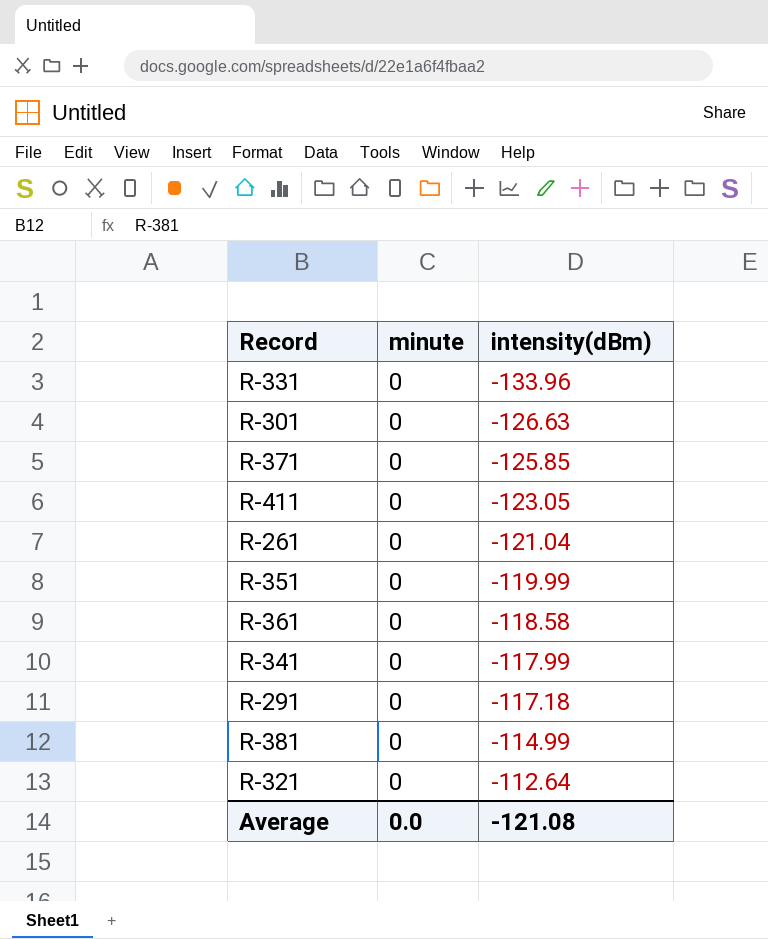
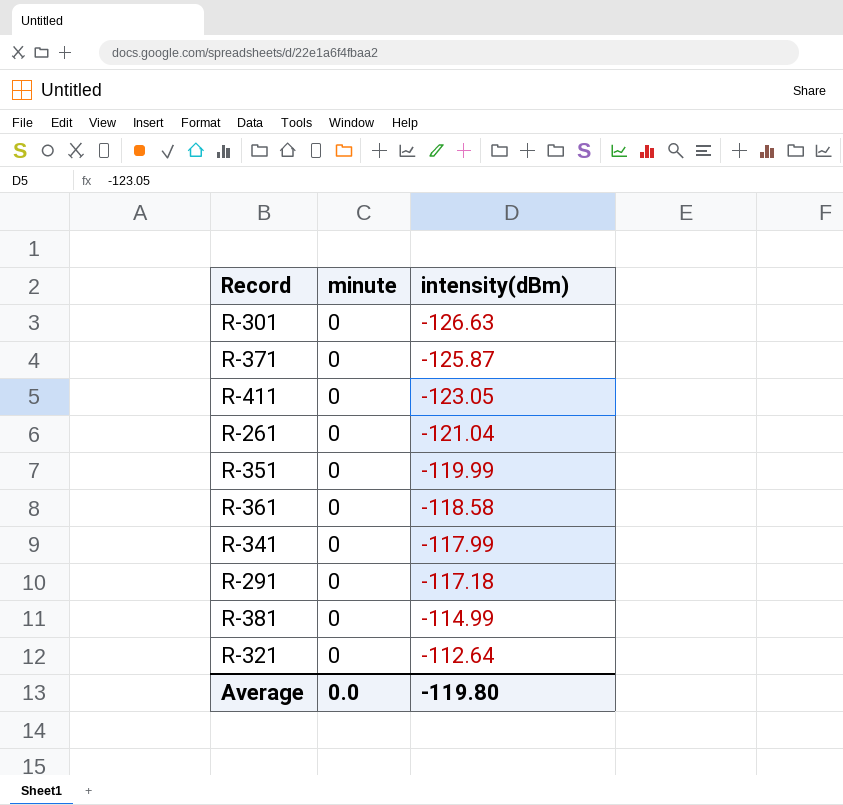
row R-331: 0 | -133.96 -> none
R-371 | intensity(dBm): -125.85 -> -125.87
Average | intensity(dBm): -121.08 -> -119.80

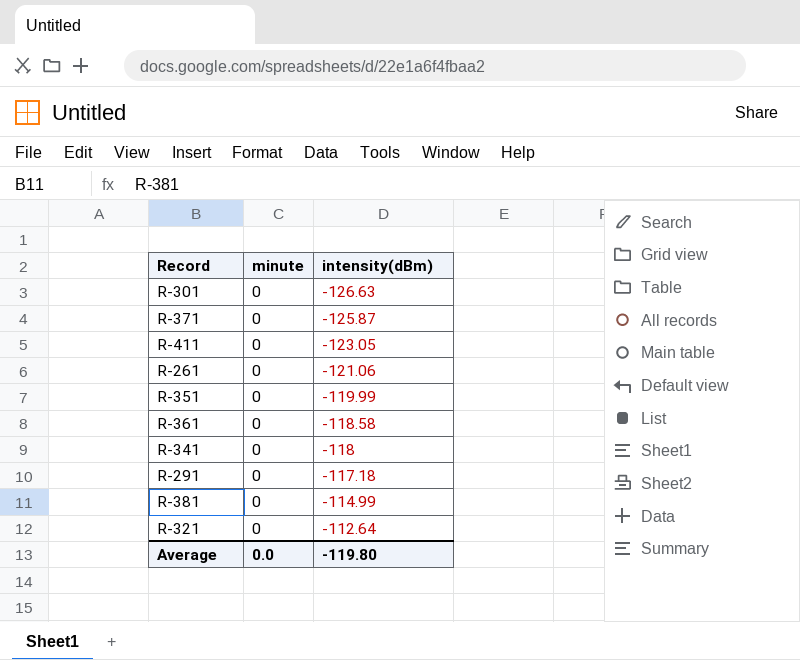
R-261 | intensity(dBm): -121.04 -> -121.06
R-341 | intensity(dBm): -117.99 -> -118

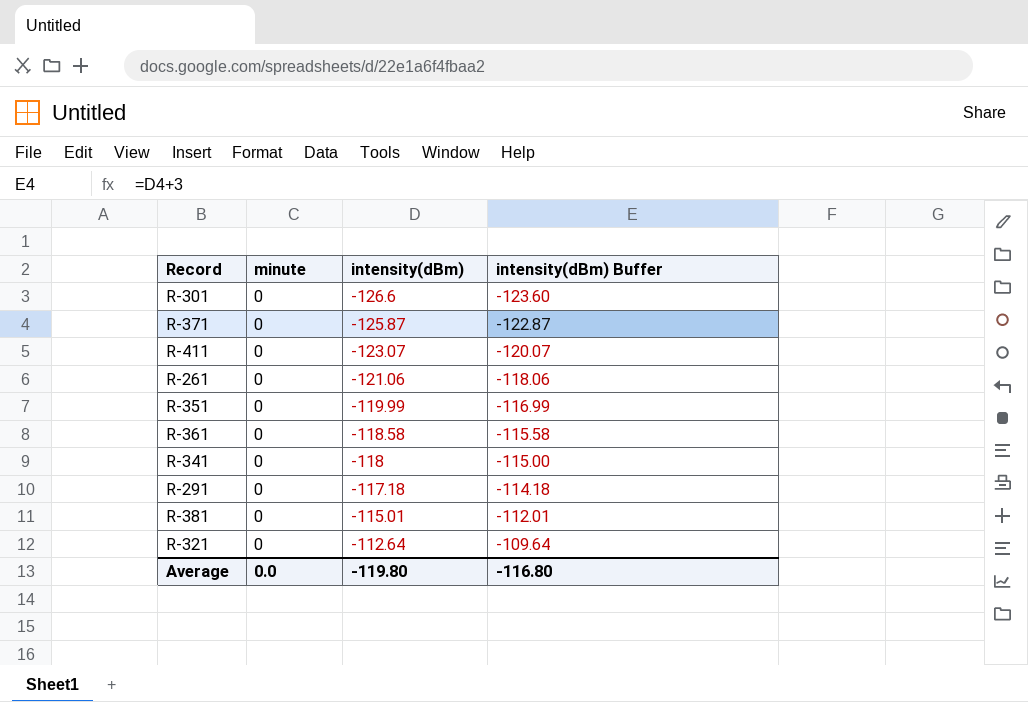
column intensity(dBm) Buffer | formula: none -> [intensity(dBm)] + 3
R-301 | intensity(dBm): -126.63 -> -126.6
R-411 | intensity(dBm): -123.05 -> -123.07
R-381 | intensity(dBm): -114.99 -> -115.01

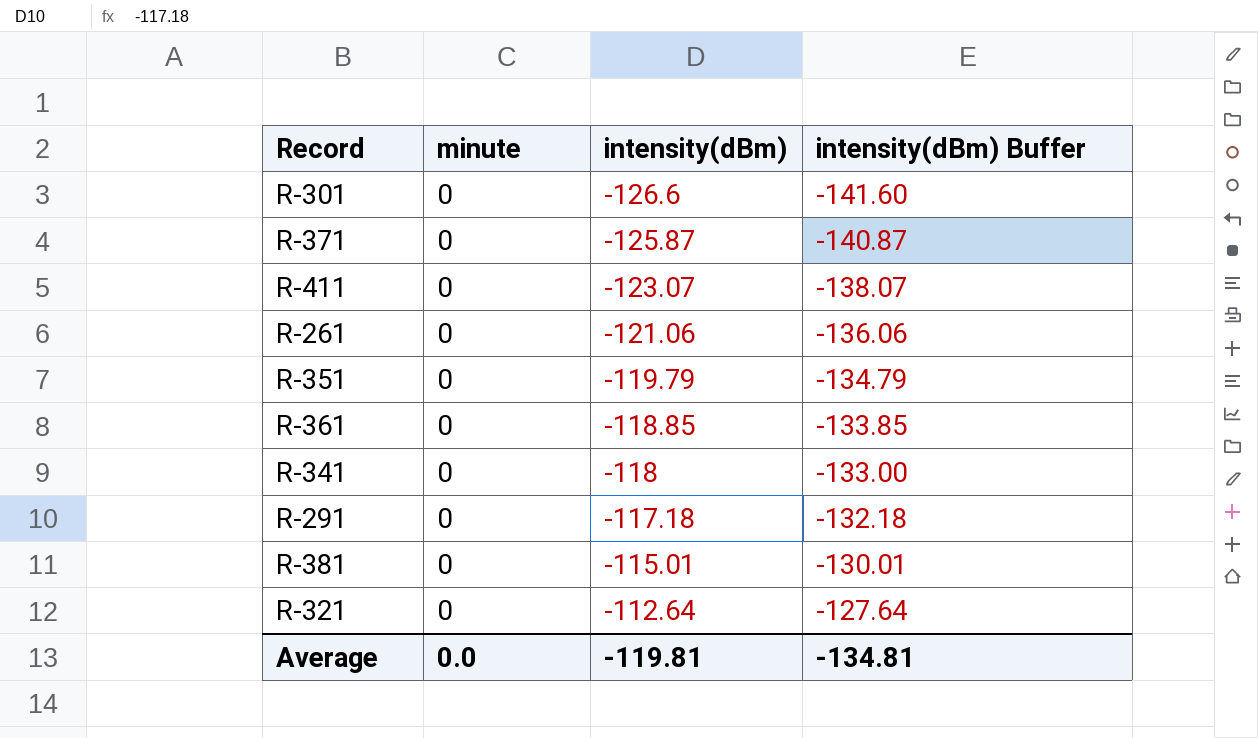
column intensity(dBm) Buffer | formula: [intensity(dBm)] + 3 -> [intensity(dBm)] - 15
R-351 | intensity(dBm): -119.99 -> -119.79
R-361 | intensity(dBm): -118.58 -> -118.85
Average | intensity(dBm): -119.80 -> -119.81
Average | intensity(dBm) Buffer: -116.80 -> -134.81

